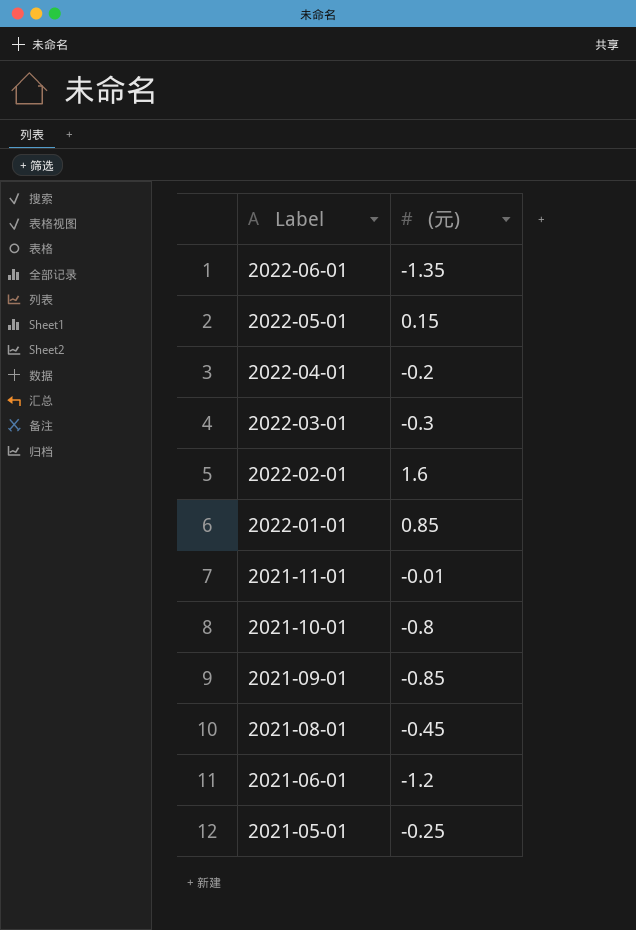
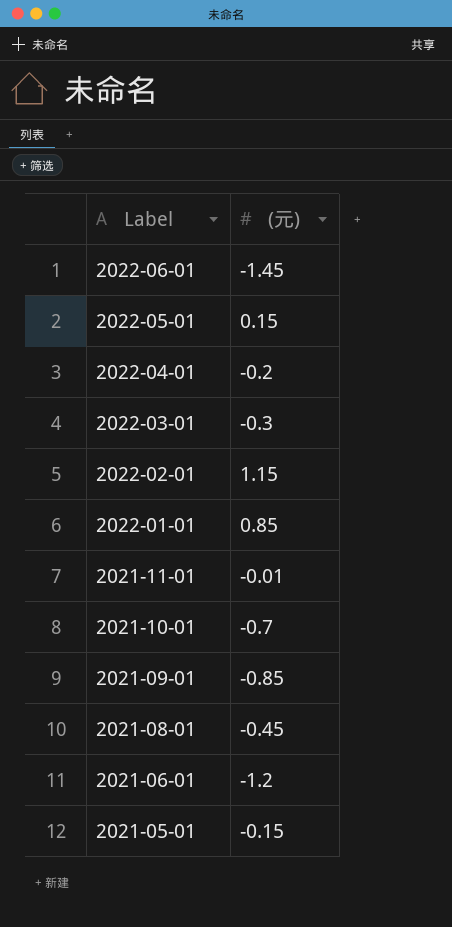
2022-06-01 | (元): -1.35 -> -1.45
2022-02-01 | (元): 1.6 -> 1.15
2021-10-01 | (元): -0.8 -> -0.7
2021-05-01 | (元): -0.25 -> -0.15

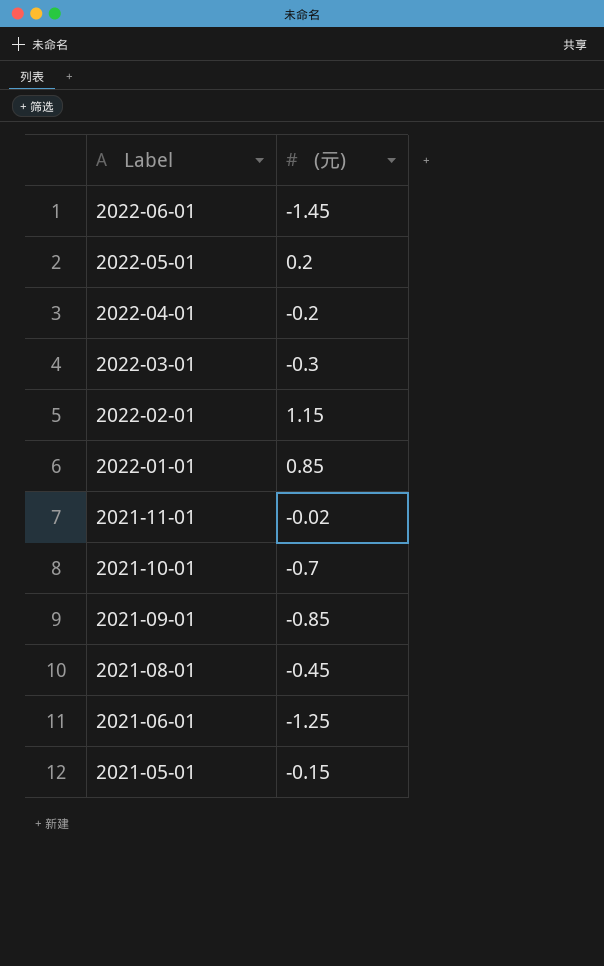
2022-05-01 | (元): 0.15 -> 0.2
2021-11-01 | (元): -0.01 -> -0.02
2021-06-01 | (元): -1.2 -> -1.25

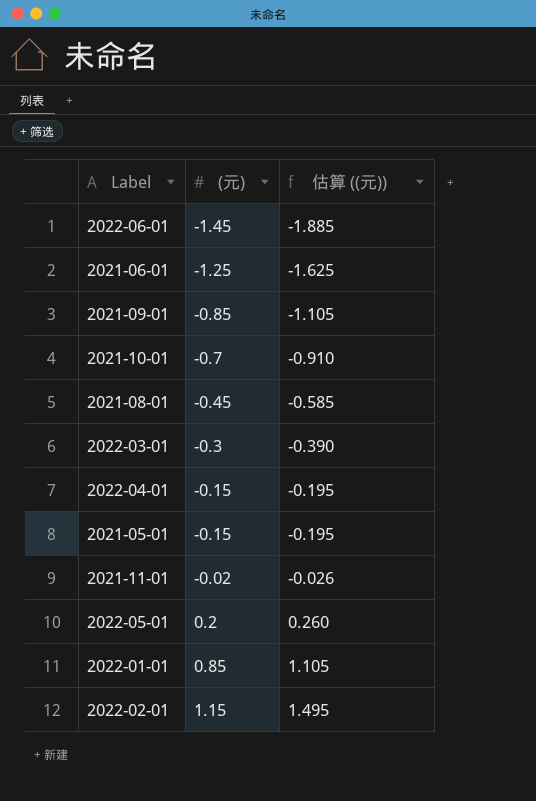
row order: Label descending -> (元) ascending
column 估算 ((元)) | formula: none -> [(元)] * 1.3
2022-04-01 | (元): -0.2 -> -0.15

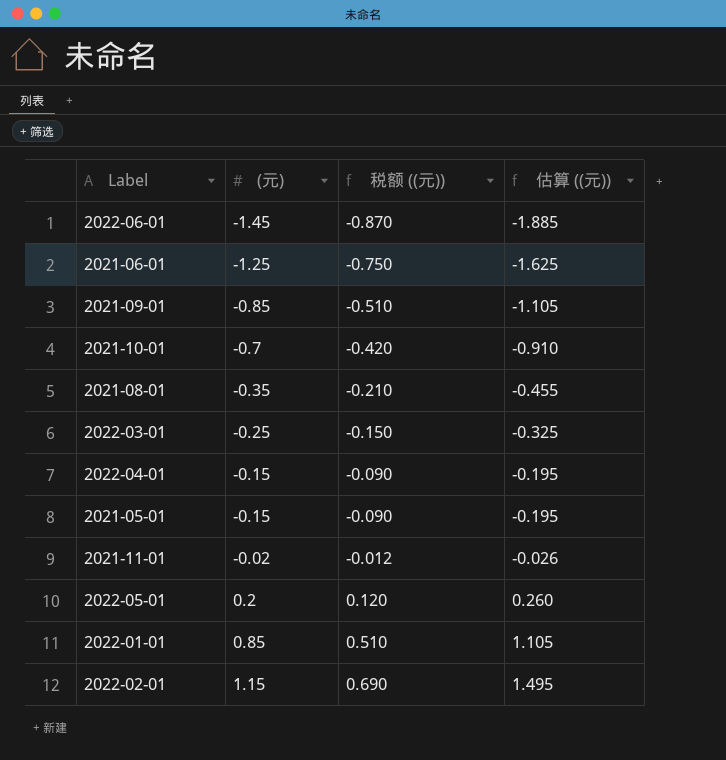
column 税额 ((元)) | formula: none -> [(元)] * 0.6
2021-08-01 | (元): -0.45 -> -0.35
2021-08-01 | 估算 ((元)): -0.585 -> -0.455
2022-03-01 | (元): -0.3 -> -0.25
2022-03-01 | 估算 ((元)): -0.390 -> -0.325

